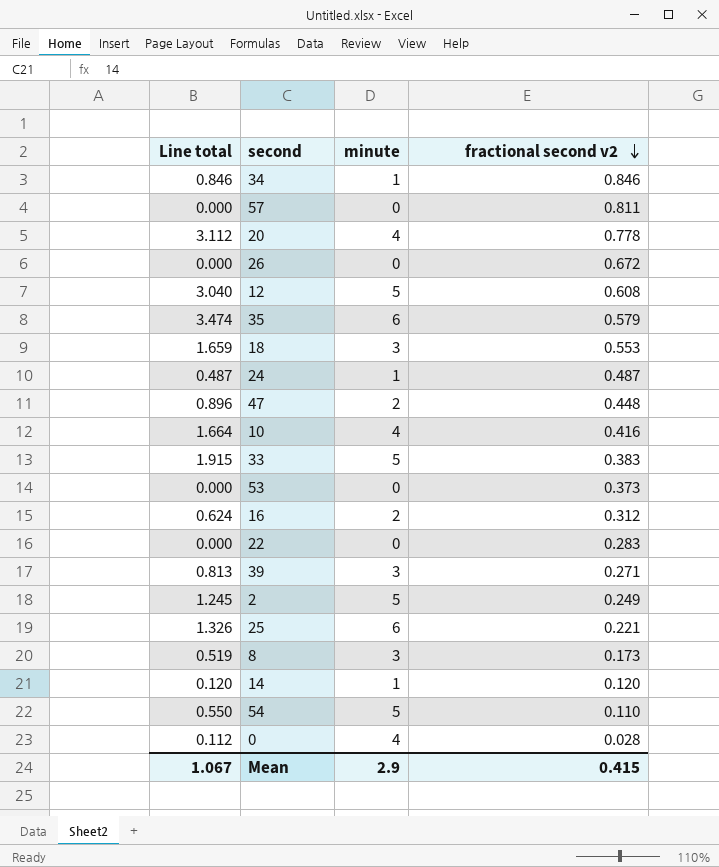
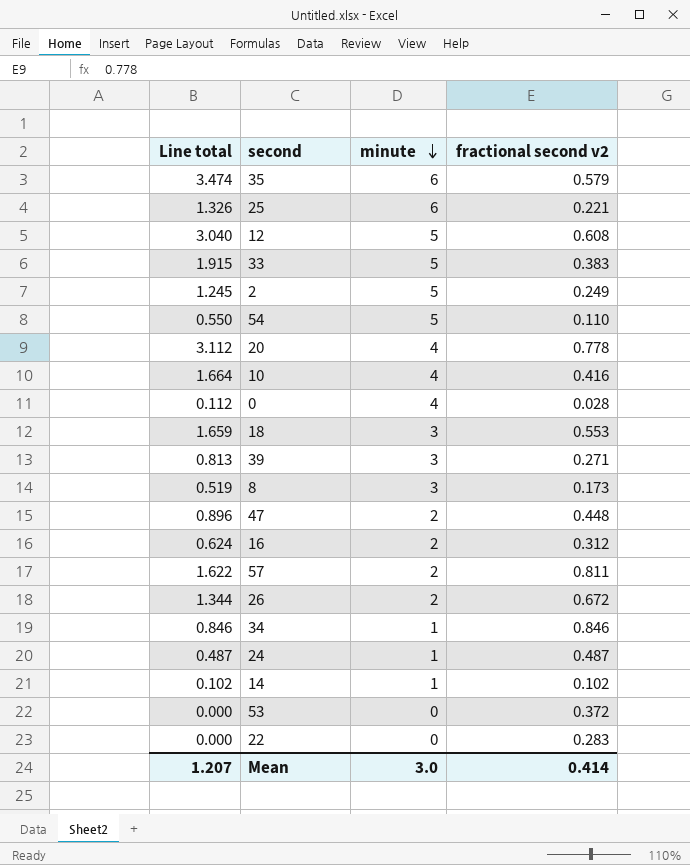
row order: fractional second v2 descending -> minute descending
57 | Line total: 0.000 -> 1.622
57 | minute: 0 -> 2
26 | Line total: 0.000 -> 1.344
26 | minute: 0 -> 2
14 | Line total: 0.120 -> 0.102
14 | fractional second v2: 0.120 -> 0.102
53 | fractional second v2: 0.373 -> 0.372
Mean | Line total: 1.067 -> 1.207
Mean | minute: 2.9 -> 3.0
Mean | fractional second v2: 0.415 -> 0.414

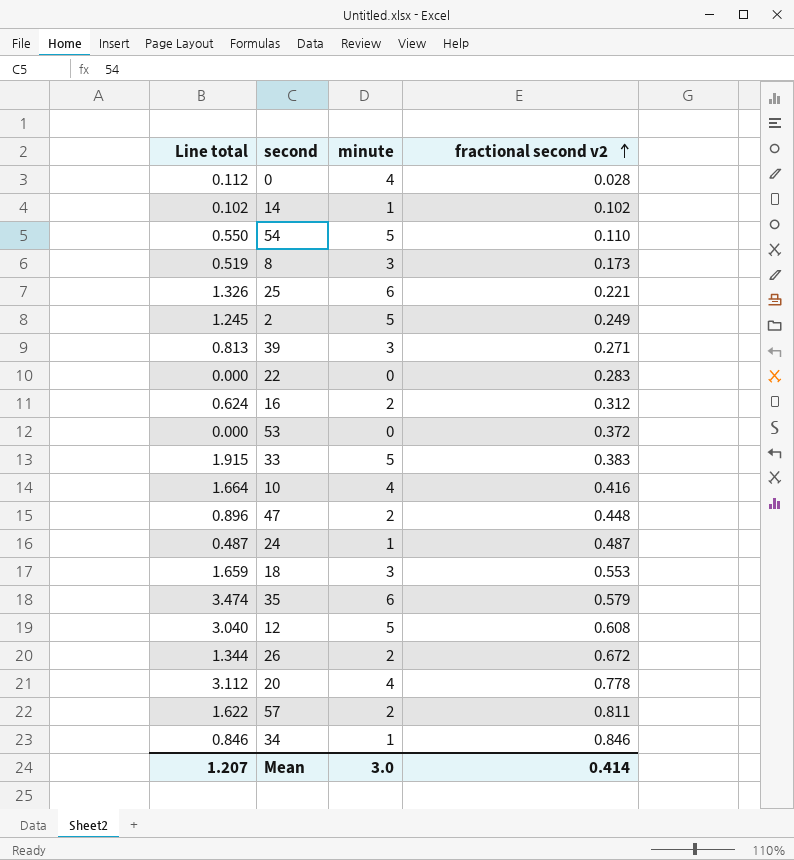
row order: minute descending -> fractional second v2 ascending

